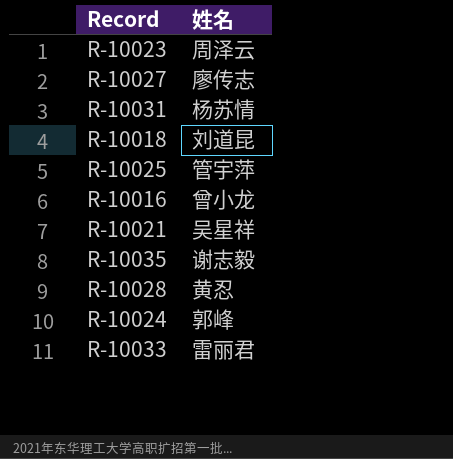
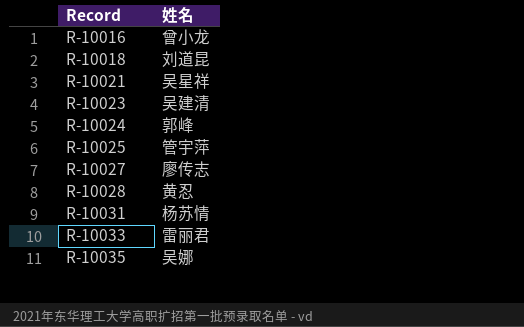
row order: none -> Record ascending
R-10023 | 姓名: 周泽云 -> 吴建清
R-10035 | 姓名: 谢志毅 -> 吴娜

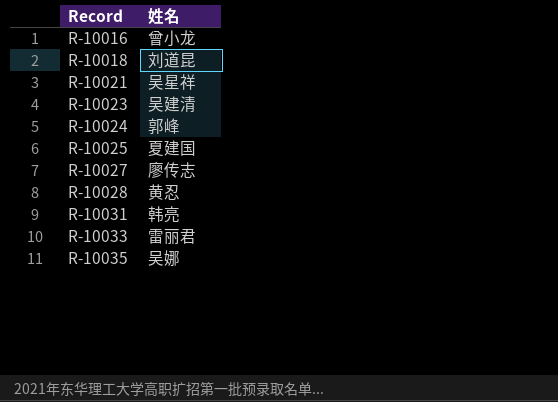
R-10025 | 姓名: 管宇萍 -> 夏建国
R-10031 | 姓名: 杨苏情 -> 韩亮

